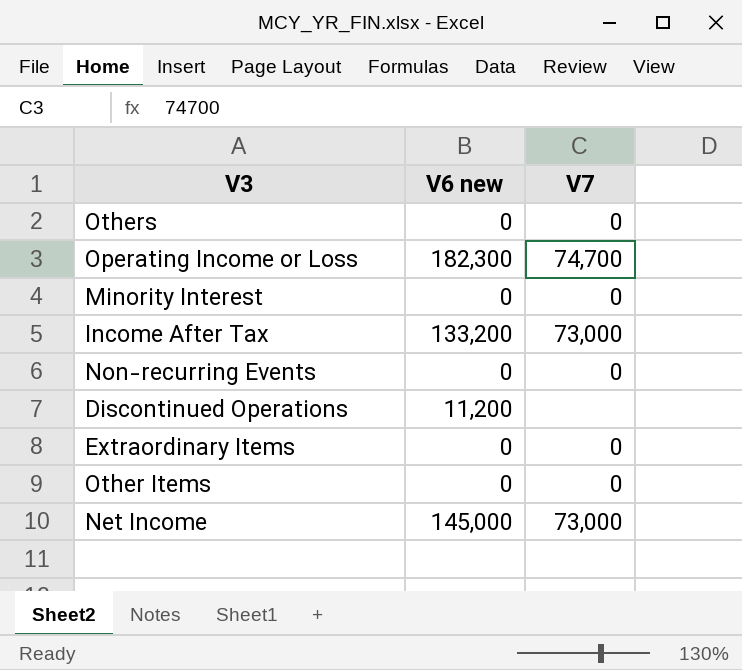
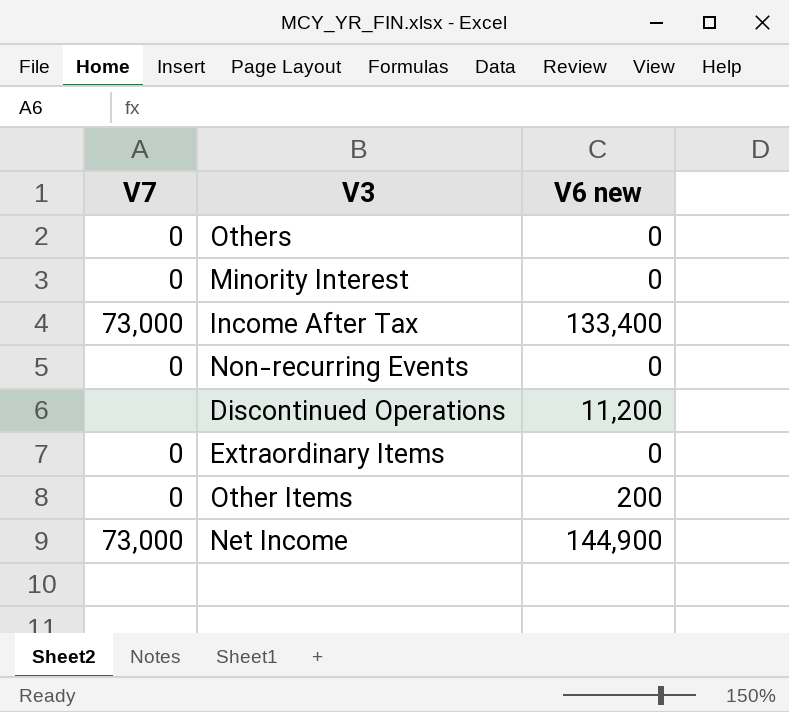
column V7 | position: 3 -> 1
row Operating Income or Loss: 182,300 | 74,700 -> none
Income After Tax | V6 new: 133,200 -> 133,400
Other Items | V6 new: 0 -> 200
Net Income | V6 new: 145,000 -> 144,900

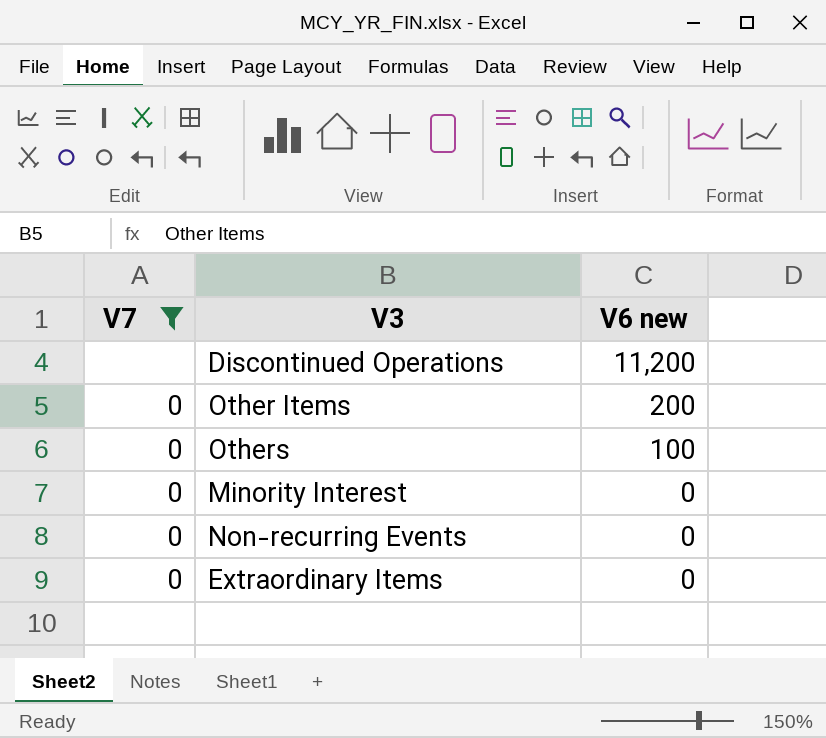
filter: none -> V7 != 73,000
row order: none -> V6 new descending
Others | V6 new: 0 -> 100

